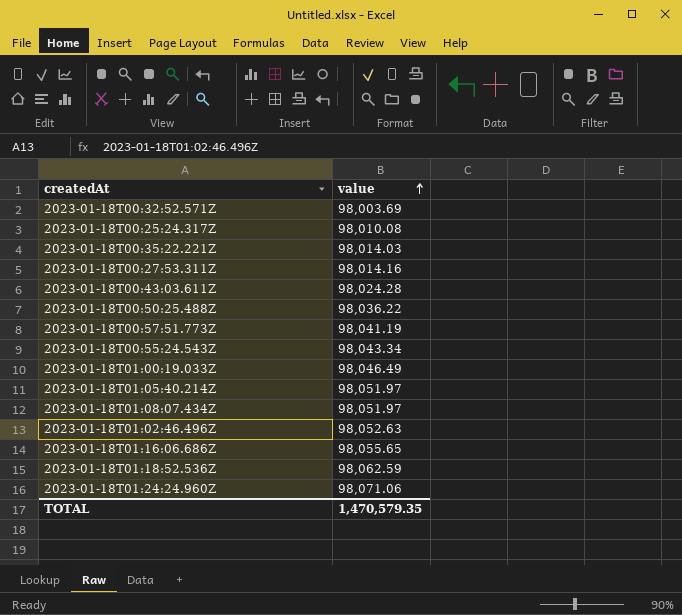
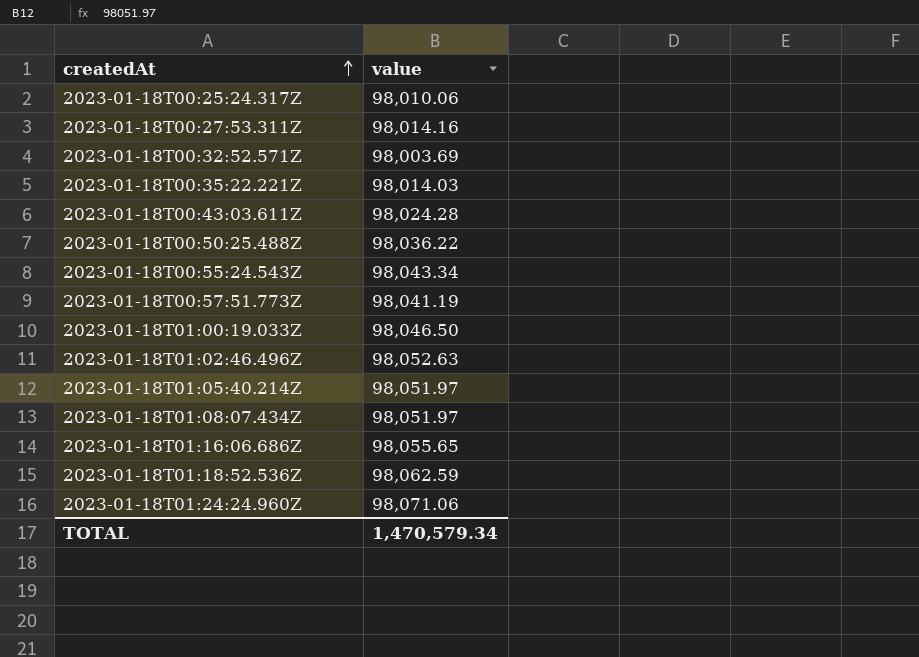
row order: value ascending -> createdAt ascending
2023-01-18T00:25:24.317Z | value: 98,010.08 -> 98,010.06
2023-01-18T01:00:19.033Z | value: 98,046.49 -> 98,046.50
TOTAL | value: 1,470,579.35 -> 1,470,579.34

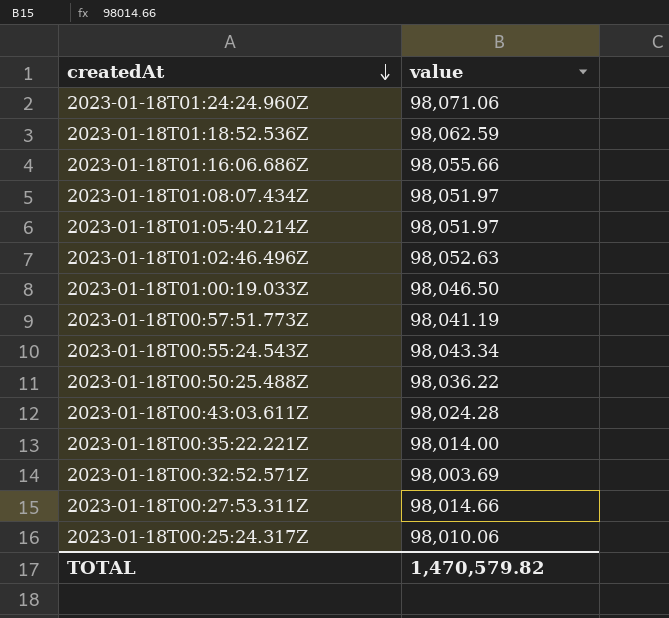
row order: createdAt ascending -> createdAt descending
2023-01-18T01:16:06.686Z | value: 98,055.65 -> 98,055.66
2023-01-18T00:35:22.221Z | value: 98,014.03 -> 98,014.00
2023-01-18T00:27:53.311Z | value: 98,014.16 -> 98,014.66
TOTAL | value: 1,470,579.34 -> 1,470,579.82

